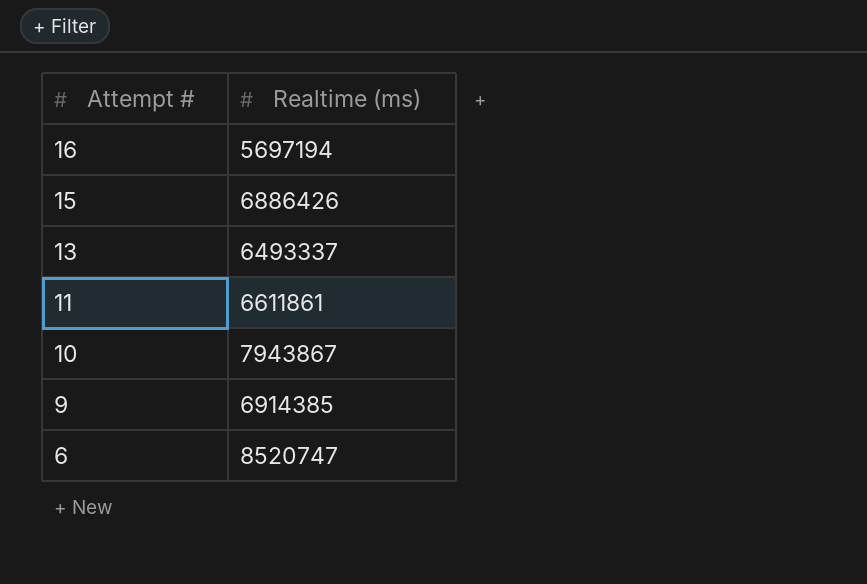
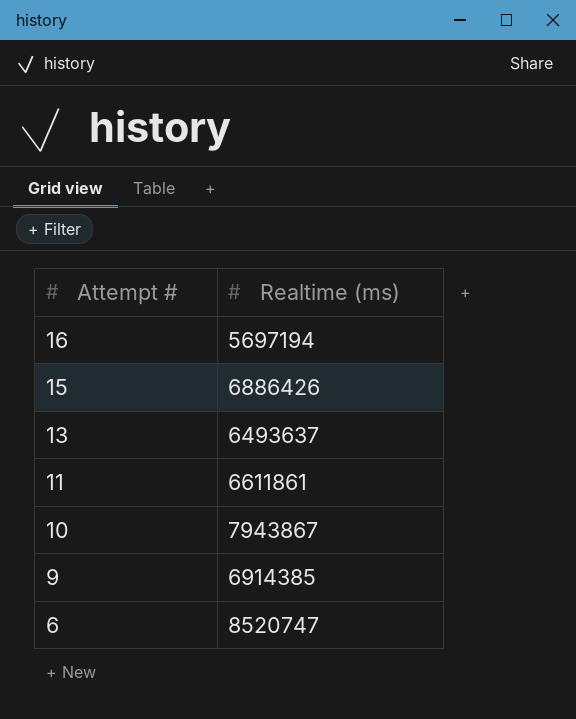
13 | Realtime (ms): 6493337 -> 6493637

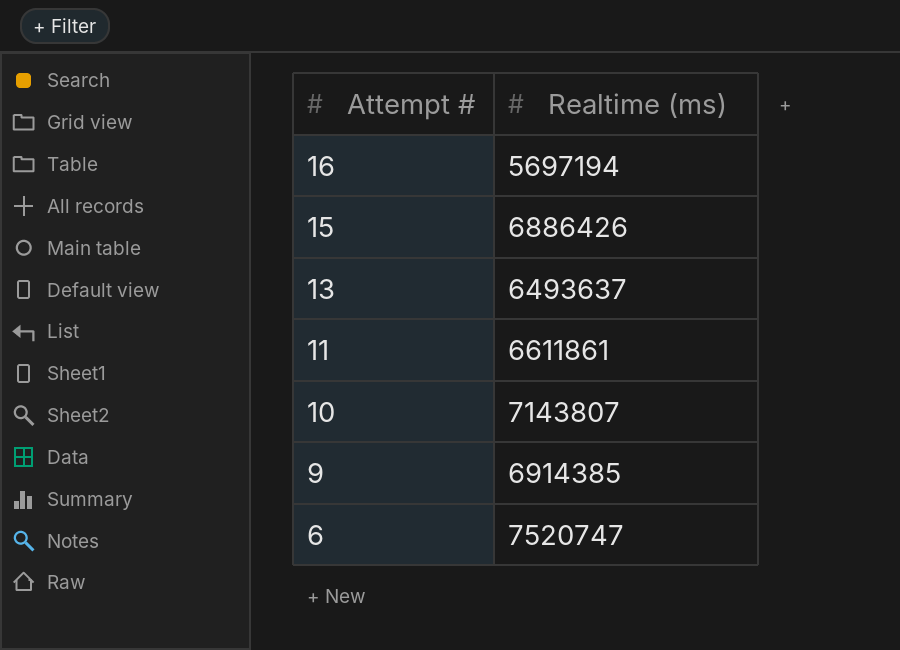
10 | Realtime (ms): 7943867 -> 7143807
6 | Realtime (ms): 8520747 -> 7520747

